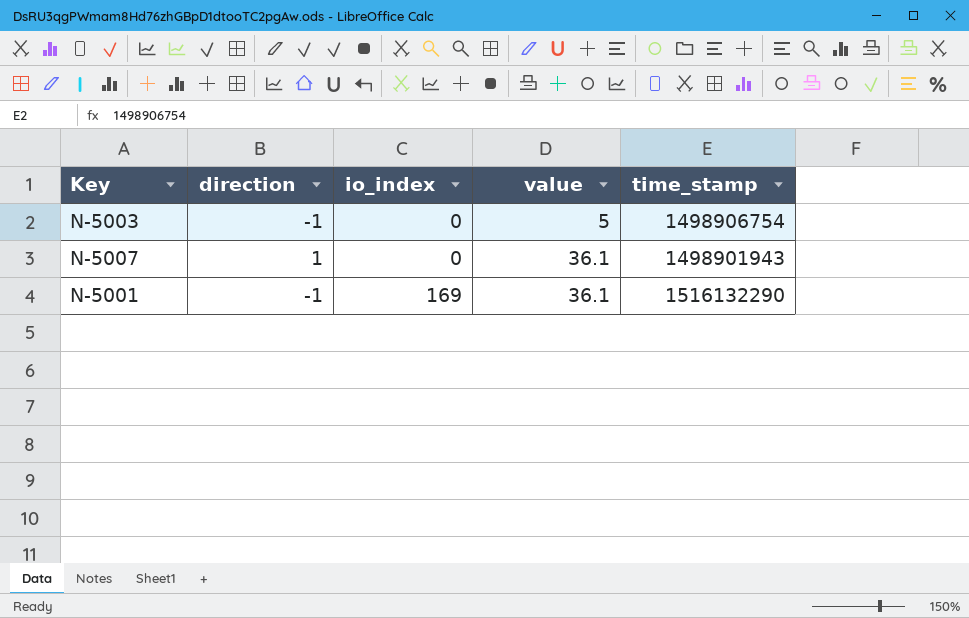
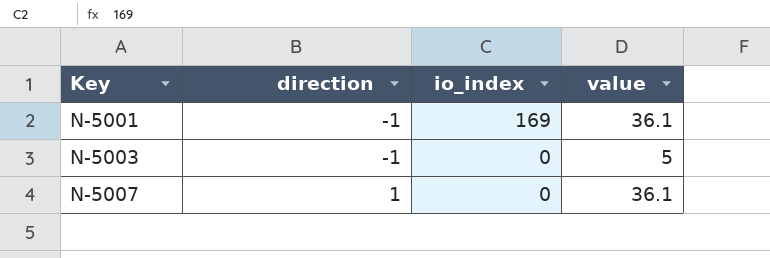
row order: io_index ascending -> Key ascending
column time_stamp | position: 5 -> none

